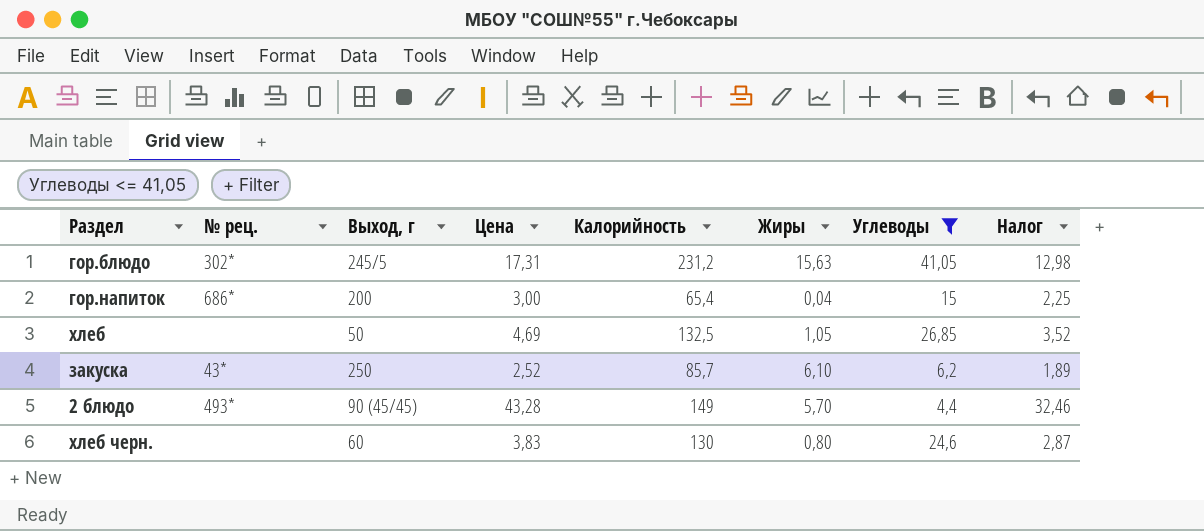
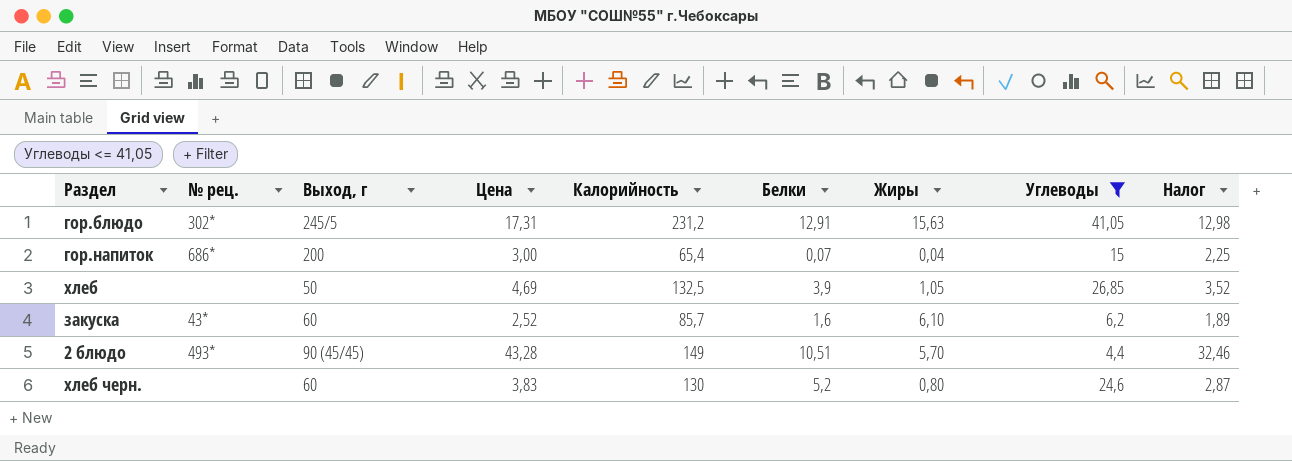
column Белки | position: none -> 6
закуска | Выход, г: 250 -> 60

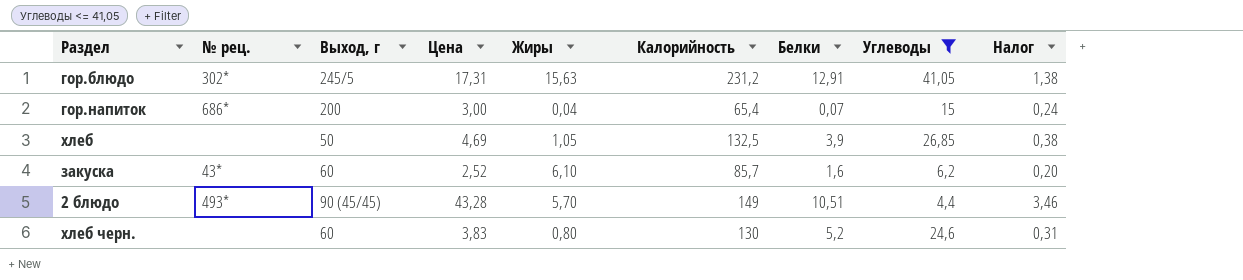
column Жиры | position: 7 -> 5
column Налог | formula: [Цена] * 0,75 -> [Цена] * 0,08

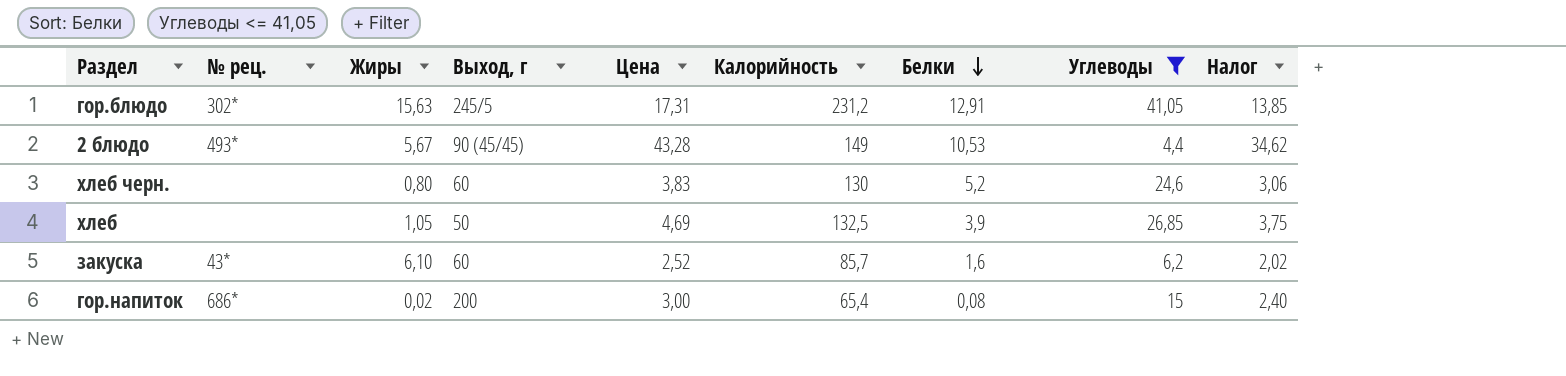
row order: none -> Белки descending
column Жиры | position: 5 -> 3
column Налог | formula: [Цена] * 0,08 -> [Цена] * 0,8
2 блюдо | Жиры: 5,70 -> 5,67
2 блюдо | Белки: 10,51 -> 10,53
гор.напиток | Жиры: 0,04 -> 0,02
гор.напиток | Белки: 0,07 -> 0,08

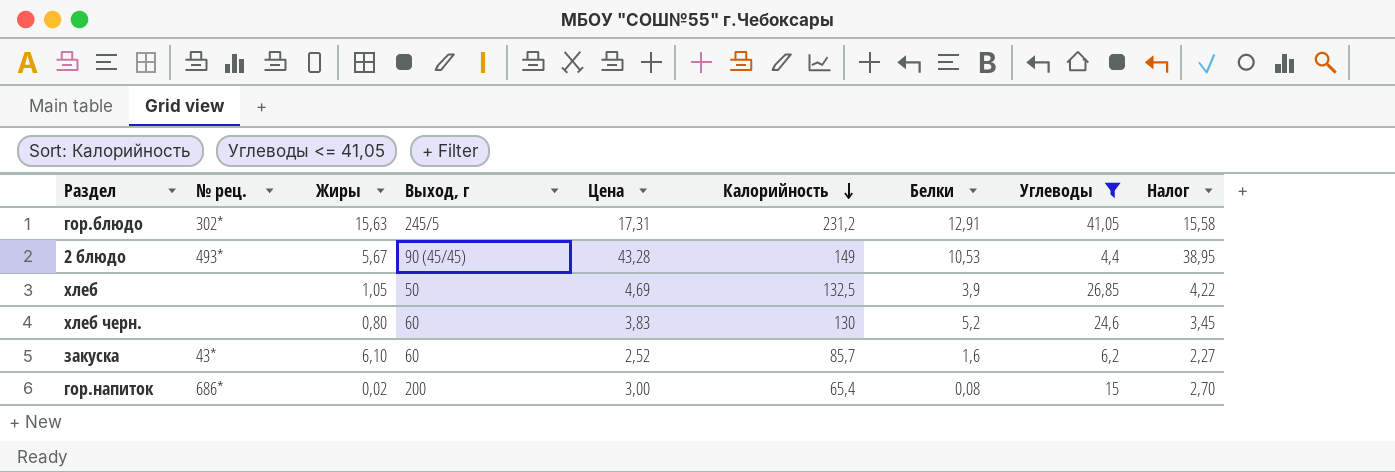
row order: Белки descending -> Калорийность descending
column Налог | formula: [Цена] * 0,8 -> [Цена] * 0,9

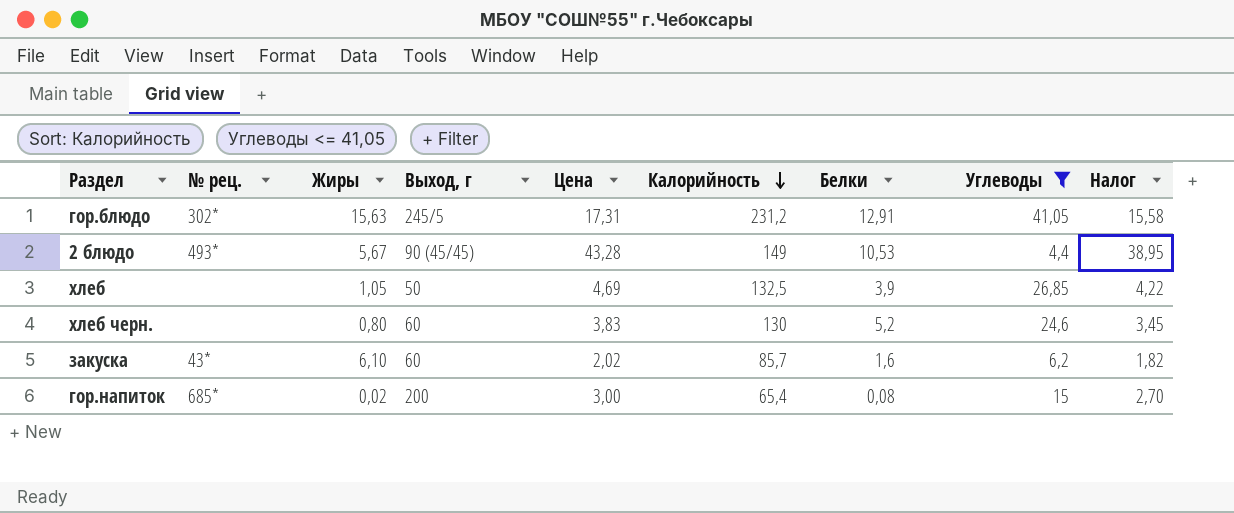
закуска | Цена: 2,52 -> 2,02
закуска | Налог: 2,27 -> 1,82
гор.напиток | № рец.: 686* -> 685*

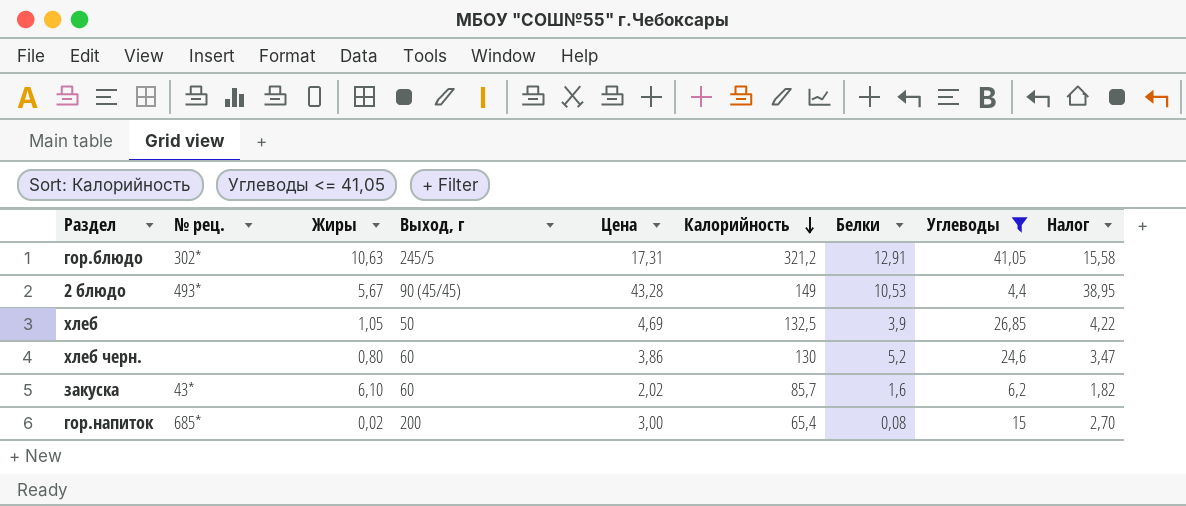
гор.блюдо | Жиры: 15,63 -> 10,63
гор.блюдо | Калорийность: 231,2 -> 321,2
хлеб черн. | Цена: 3,83 -> 3,86
хлеб черн. | Налог: 3,45 -> 3,47

